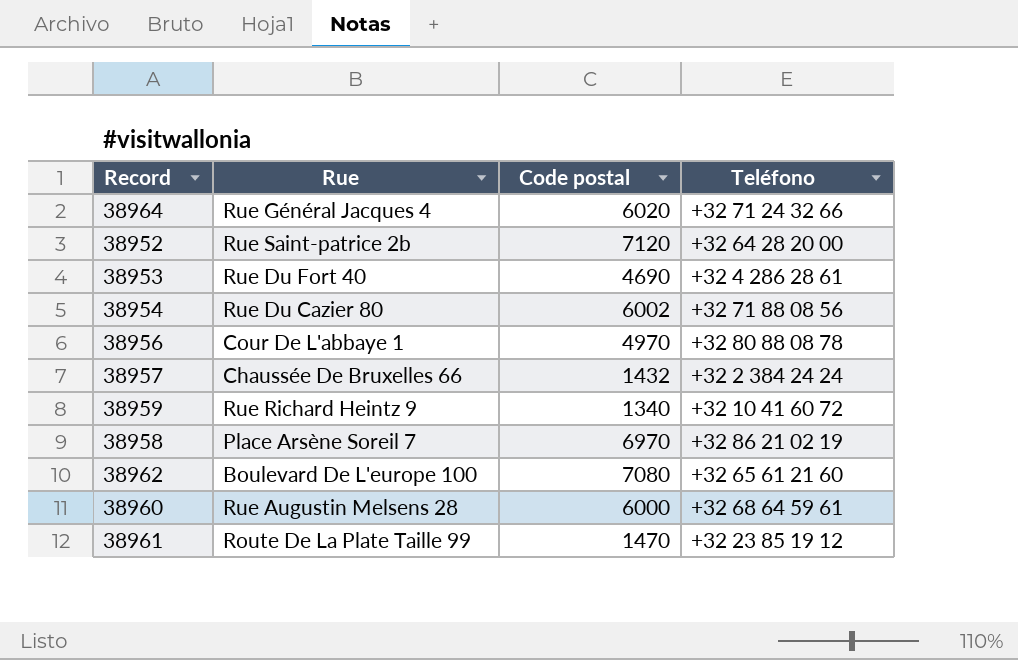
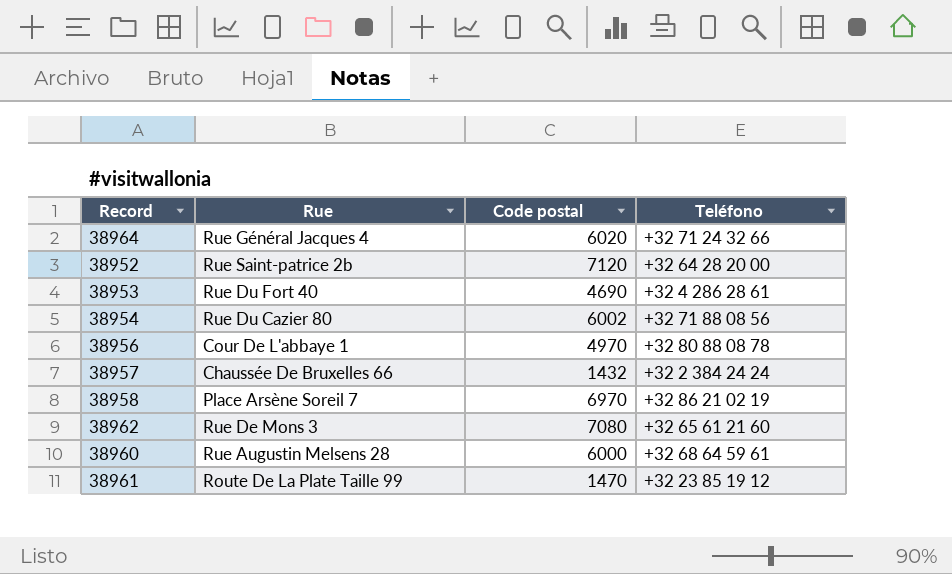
row 38959: Rue Richard Heintz 9 | 1340 | +32 10 41 60 72 -> none
38962 | Rue: Boulevard De L'europe 100 -> Rue De Mons 3

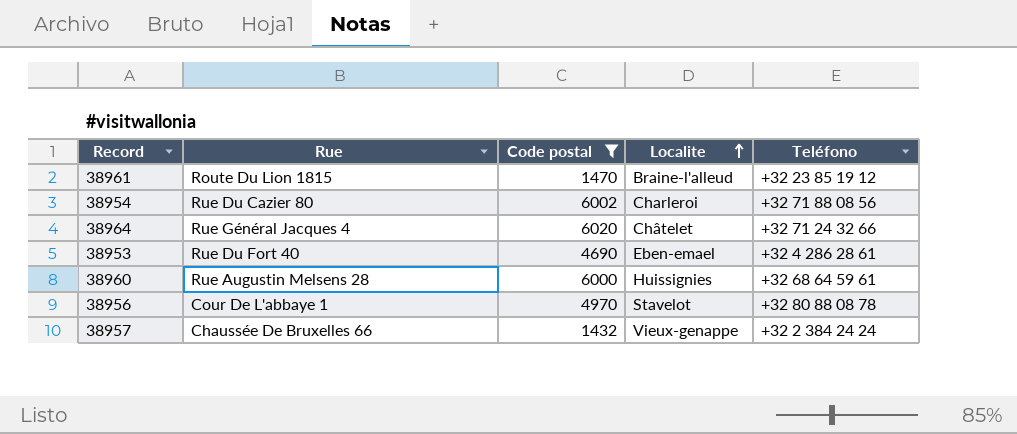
filter: none -> Code postal <= 6020
row order: none -> Localite ascending
column Localite | position: none -> 4
38961 | Rue: Route De La Plate Taille 99 -> Route Du Lion 1815

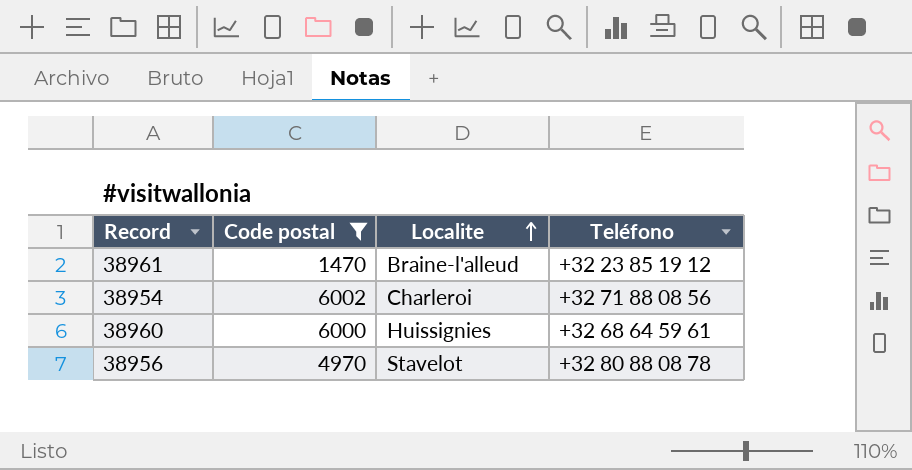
column Rue | position: 2 -> none
row 38964: Rue Général Jacques 4 | 6020 | Châtelet | +32 71 24 32 66 -> none
row 38953: Rue Du Fort 40 | 4690 | Eben-emael | +32 4 286 28 61 -> none
row 38957: Chaussée De Bruxelles 66 | 1432 | Vieux-genappe | +32 2 384 24 24 -> none

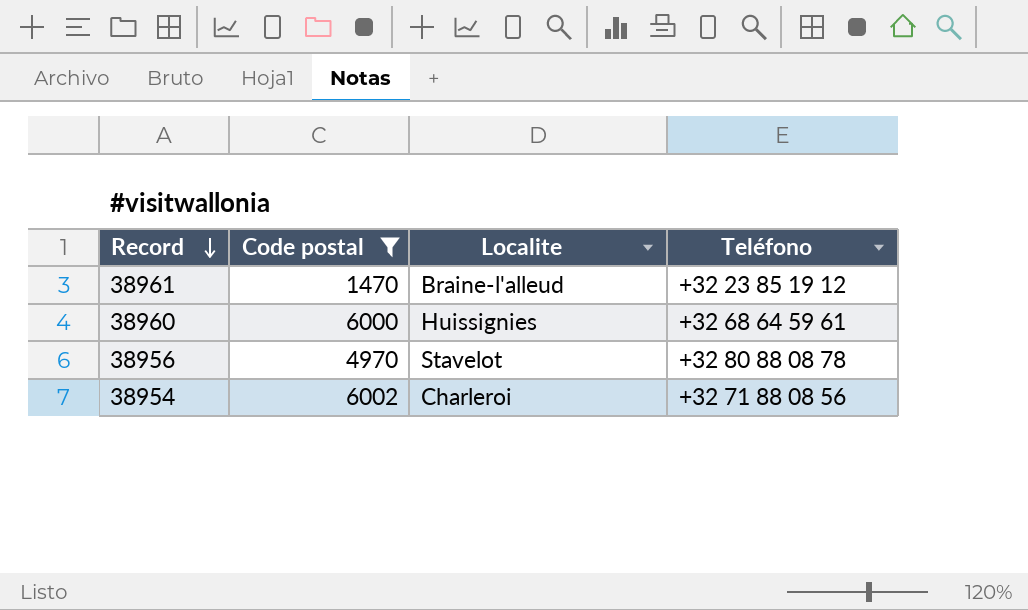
row order: Localite ascending -> Record descending

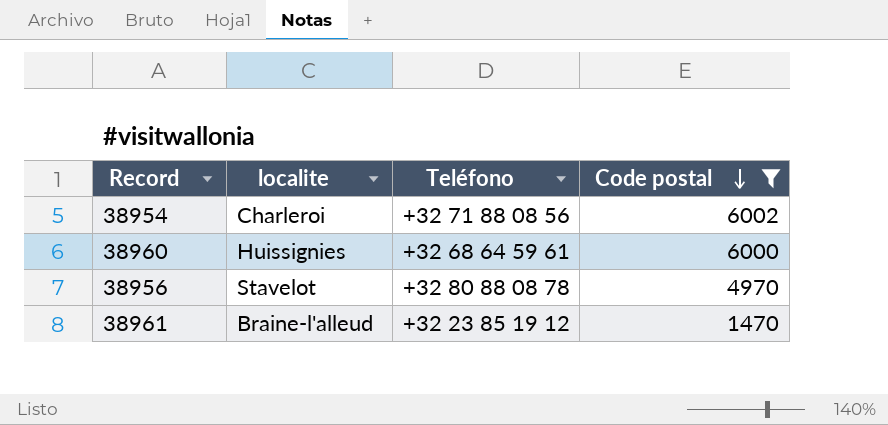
row order: Record descending -> Code postal descending
column name: Localite -> localite
column Code postal | position: 2 -> 4

